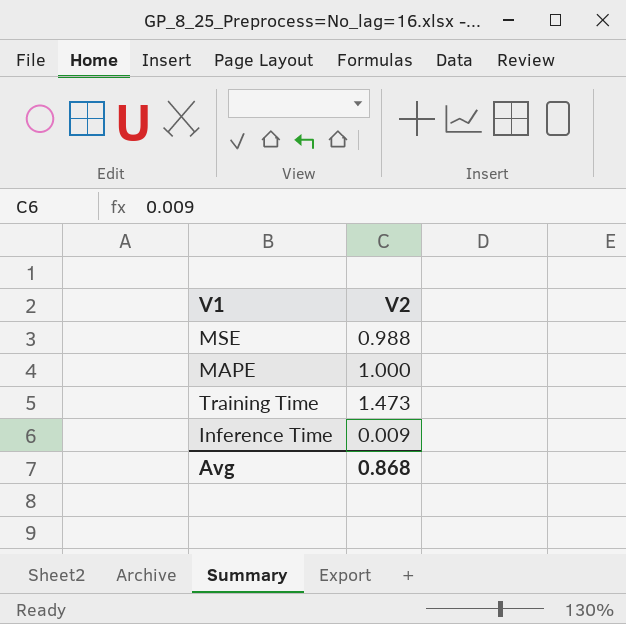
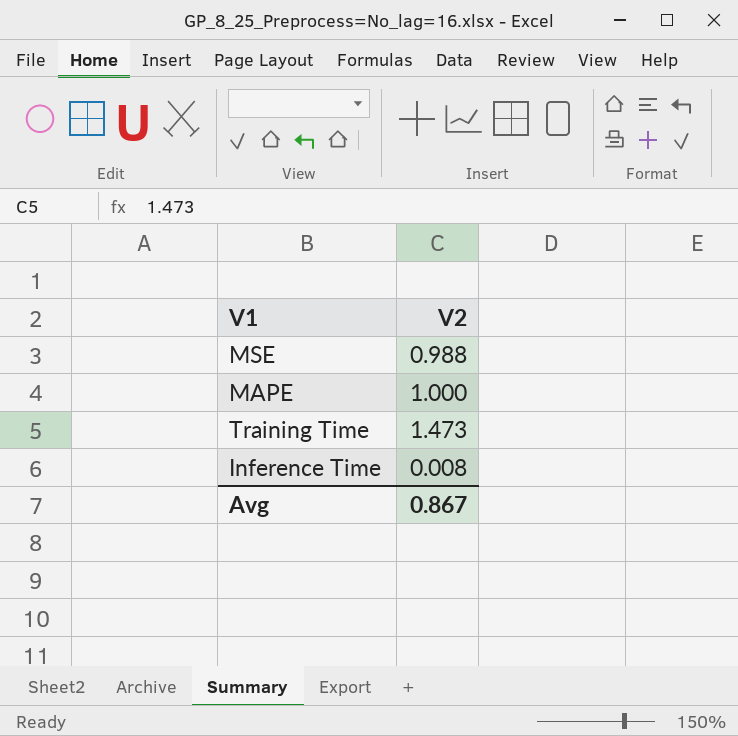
Inference Time | V2: 0.009 -> 0.008
Avg | V2: 0.868 -> 0.867

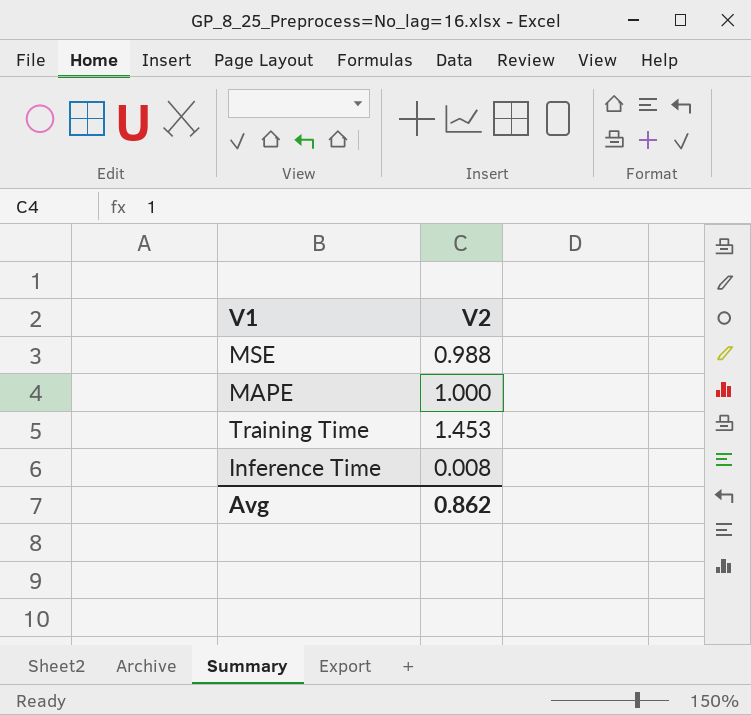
Training Time | V2: 1.473 -> 1.453
Avg | V2: 0.867 -> 0.862

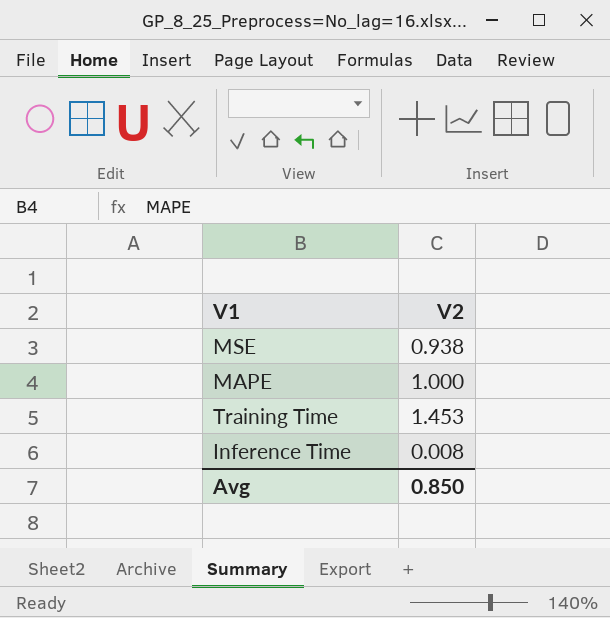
MSE | V2: 0.988 -> 0.938
Avg | V2: 0.862 -> 0.850

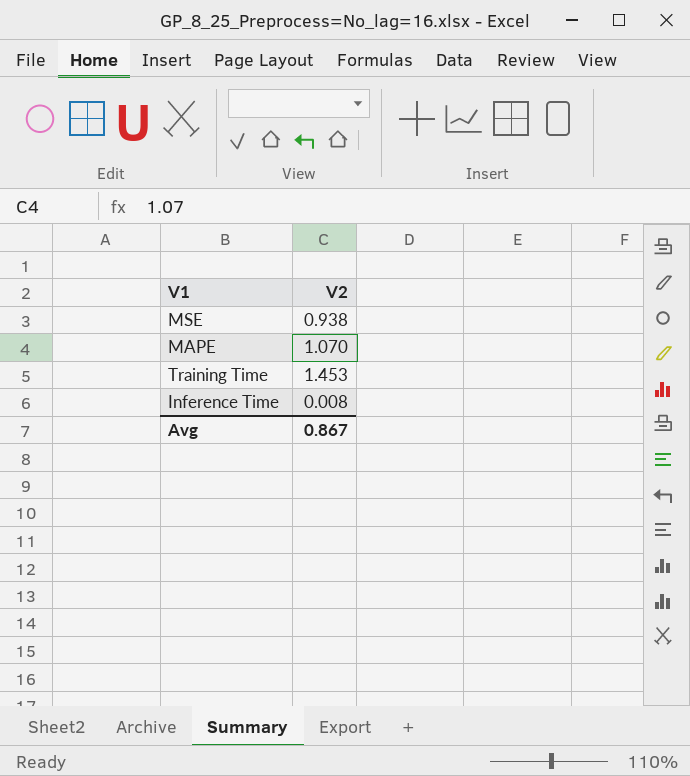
MAPE | V2: 1.000 -> 1.070
Avg | V2: 0.850 -> 0.867

